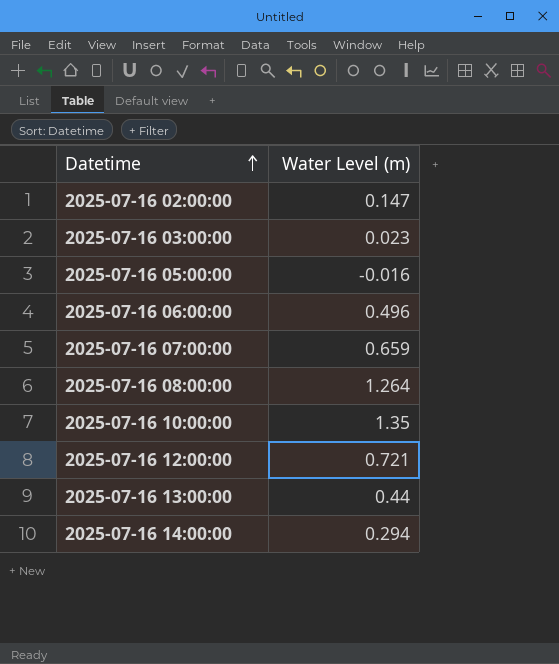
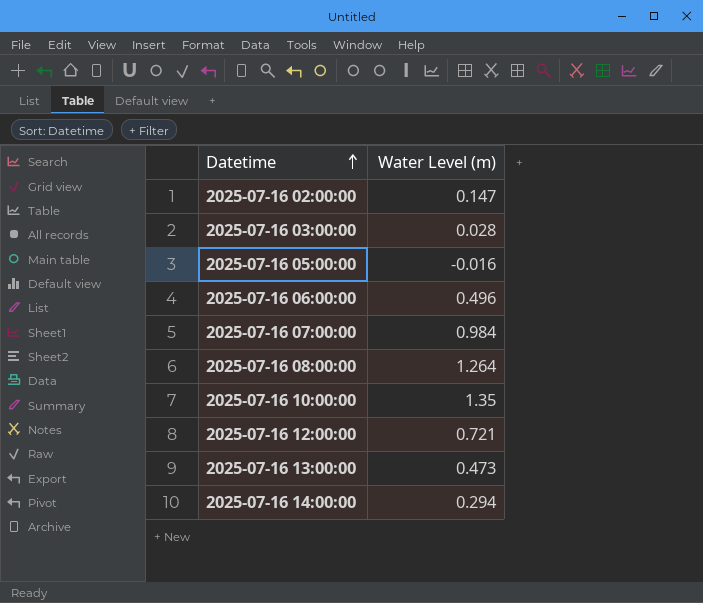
2025-07-16 03:00:00 | Water Level (m): 0.023 -> 0.028
2025-07-16 07:00:00 | Water Level (m): 0.659 -> 0.984
2025-07-16 13:00:00 | Water Level (m): 0.44 -> 0.473

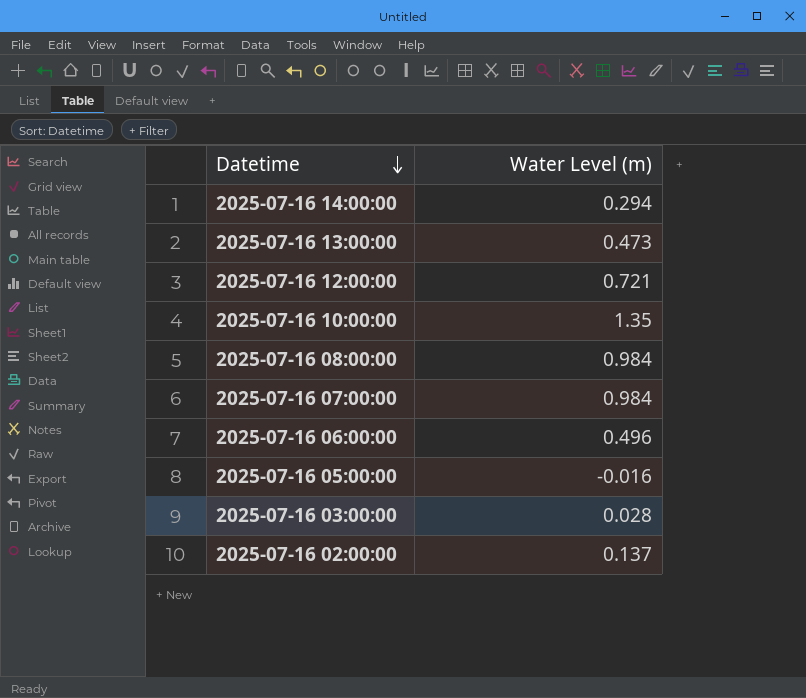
row order: Datetime ascending -> Datetime descending
2025-07-16 08:00:00 | Water Level (m): 1.264 -> 0.984
2025-07-16 02:00:00 | Water Level (m): 0.147 -> 0.137

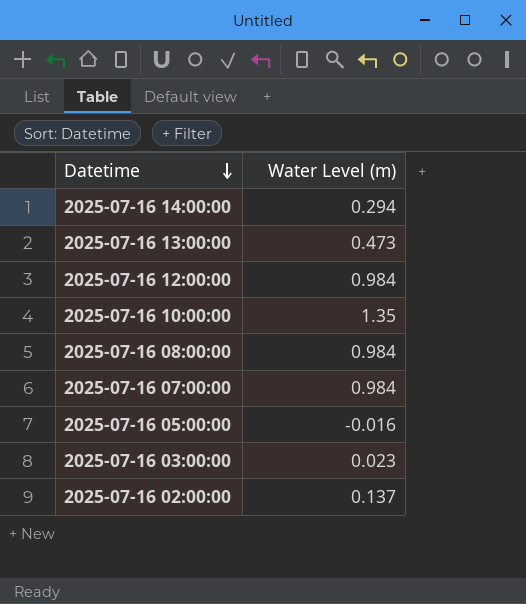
row 2025-07-16 06:00:00: 0.496 -> none
2025-07-16 12:00:00 | Water Level (m): 0.721 -> 0.984
2025-07-16 03:00:00 | Water Level (m): 0.028 -> 0.023

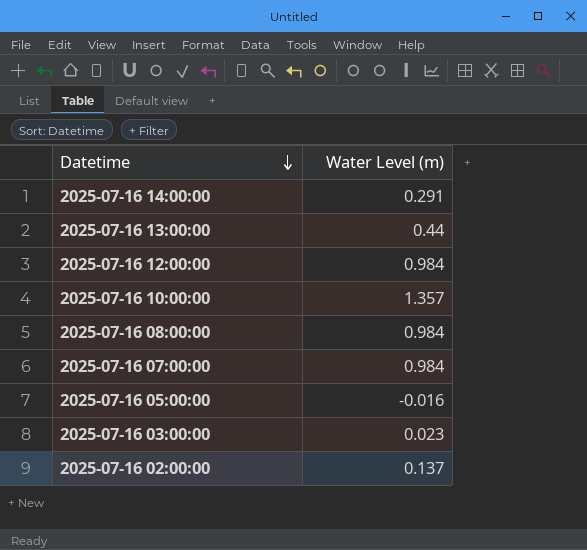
2025-07-16 14:00:00 | Water Level (m): 0.294 -> 0.291
2025-07-16 13:00:00 | Water Level (m): 0.473 -> 0.44
2025-07-16 10:00:00 | Water Level (m): 1.35 -> 1.357

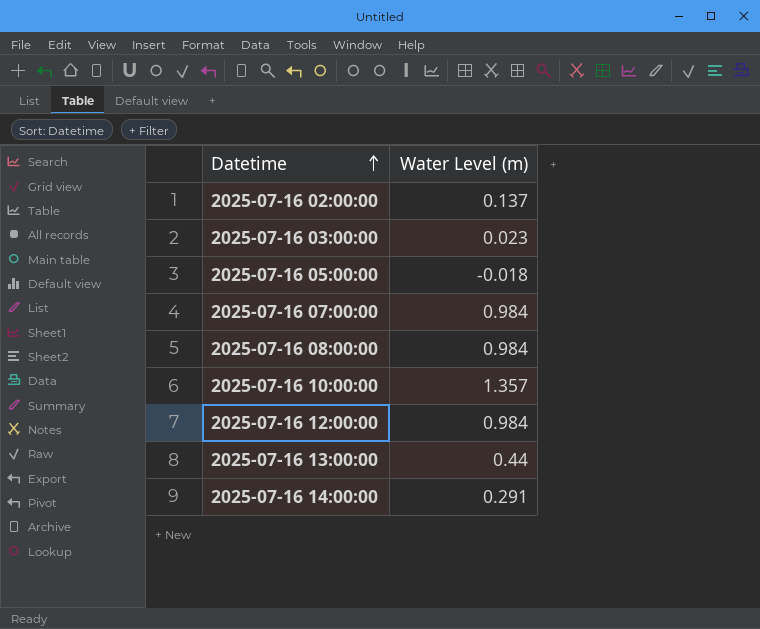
row order: Datetime descending -> Datetime ascending
2025-07-16 05:00:00 | Water Level (m): -0.016 -> -0.018

